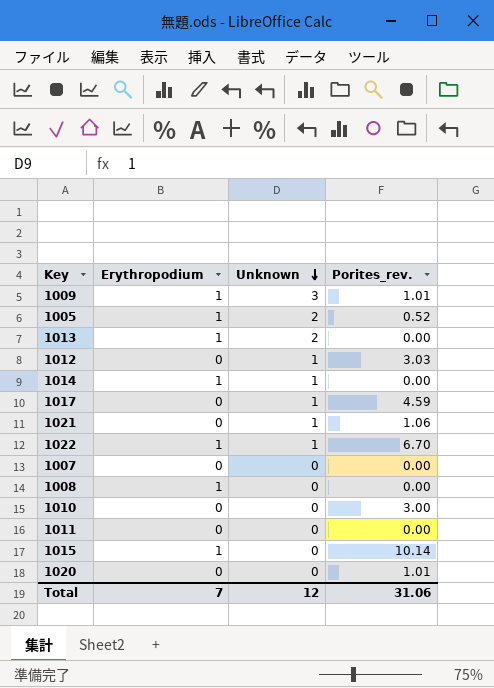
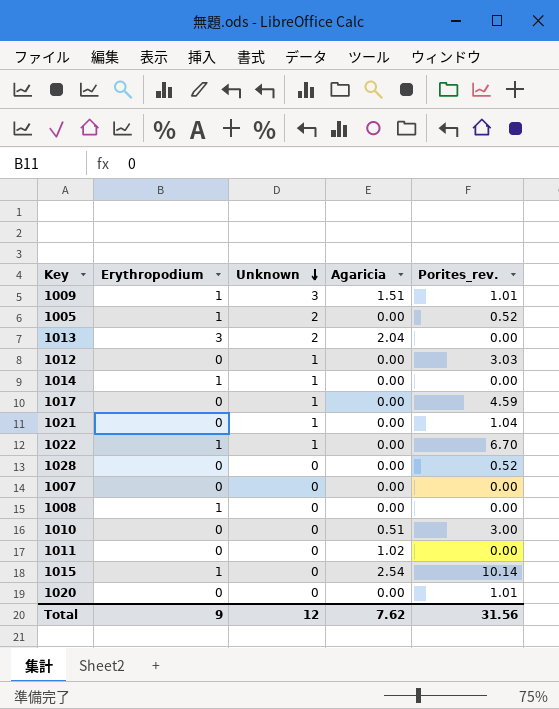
column Agaricia | position: none -> 4
1013 | Erythropodium: 1 -> 3
1021 | Porites_rev.: 1.06 -> 1.04
row 1028: none -> 0 | 0 | 0.00 | 0.52
Total | Erythropodium: 7 -> 9
Total | Porites_rev.: 31.06 -> 31.56

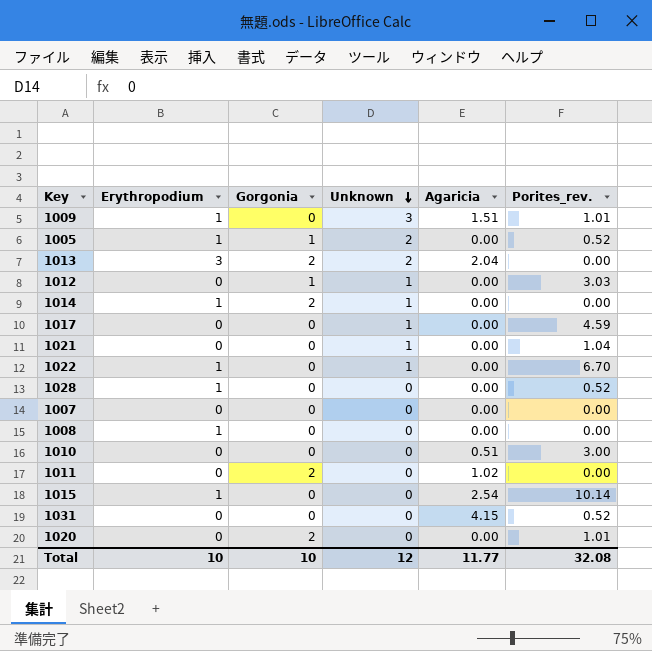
column Gorgonia | position: none -> 3
1028 | Erythropodium: 0 -> 1
row 1031: none -> 0 | 0 | 0 | 4.15 | 0.52
Total | Erythropodium: 9 -> 10
Total | Agaricia: 7.62 -> 11.77
Total | Porites_rev.: 31.56 -> 32.08

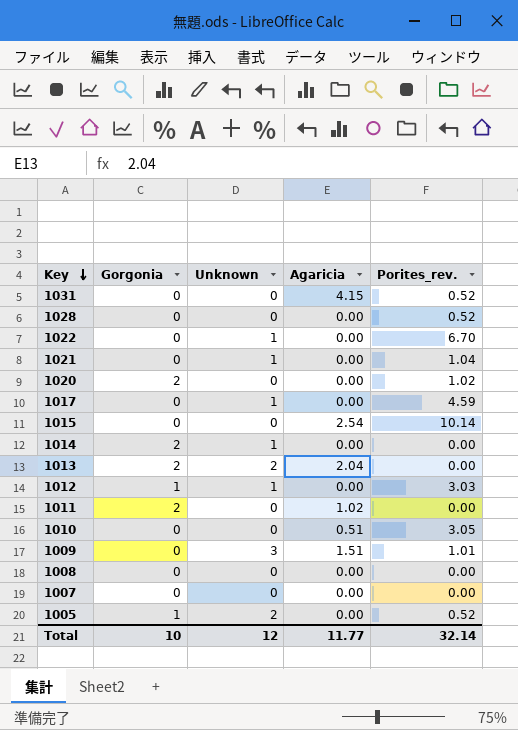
row order: Unknown descending -> Key descending
column Erythropodium | position: 2 -> none
1020 | Porites_rev.: 1.01 -> 1.02
1010 | Porites_rev.: 3.00 -> 3.05
Total | Porites_rev.: 32.08 -> 32.14

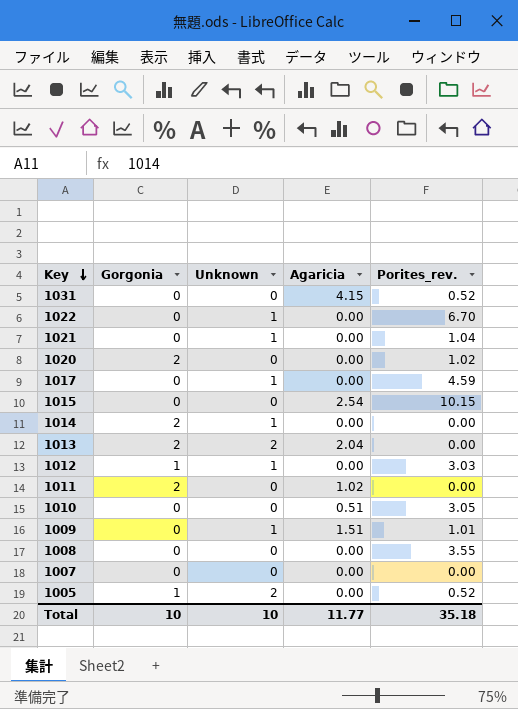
row 1028: 0 | 0 | 0.00 | 0.52 -> none
1015 | Porites_rev.: 10.14 -> 10.15
1009 | Unknown: 3 -> 1
1008 | Porites_rev.: 0.00 -> 3.55
Total | Unknown: 12 -> 10
Total | Porites_rev.: 32.14 -> 35.18

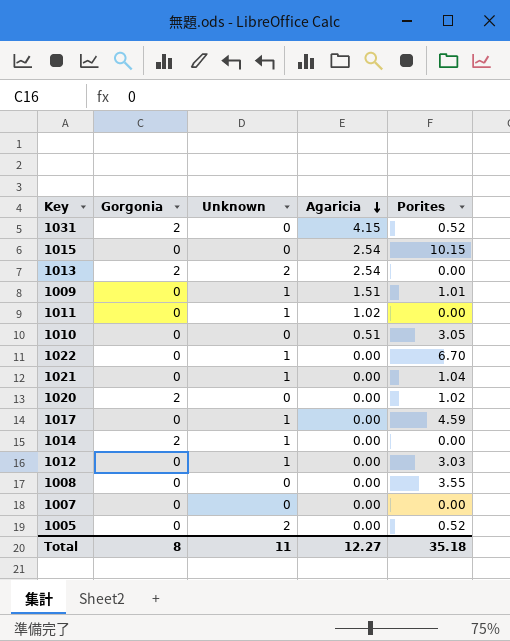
row order: Key descending -> Agaricia descending
column name: Porites_rev. -> Porites
1031 | Gorgonia: 0 -> 2
1013 | Agaricia: 2.04 -> 2.54
1011 | Gorgonia: 2 -> 0
1011 | Unknown: 0 -> 1
1012 | Gorgonia: 1 -> 0
1005 | Gorgonia: 1 -> 0
Total | Gorgonia: 10 -> 8
Total | Unknown: 10 -> 11
Total | Agaricia: 11.77 -> 12.27

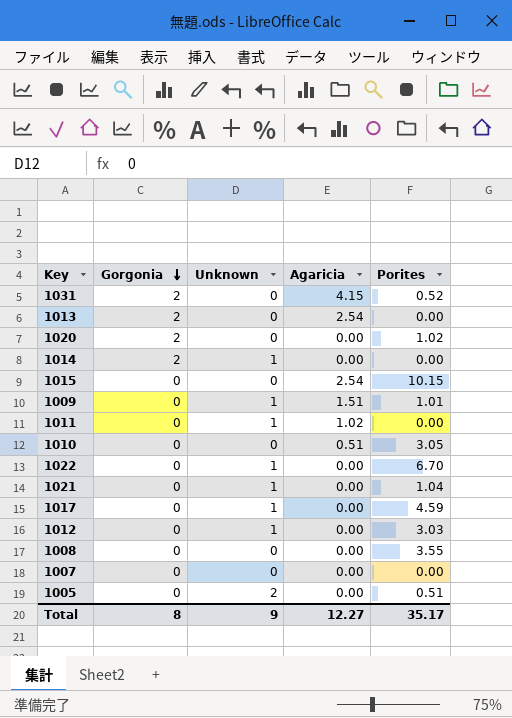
row order: Agaricia descending -> Gorgonia descending
1013 | Unknown: 2 -> 0
1005 | Porites: 0.52 -> 0.51
Total | Unknown: 11 -> 9
Total | Porites: 35.18 -> 35.17

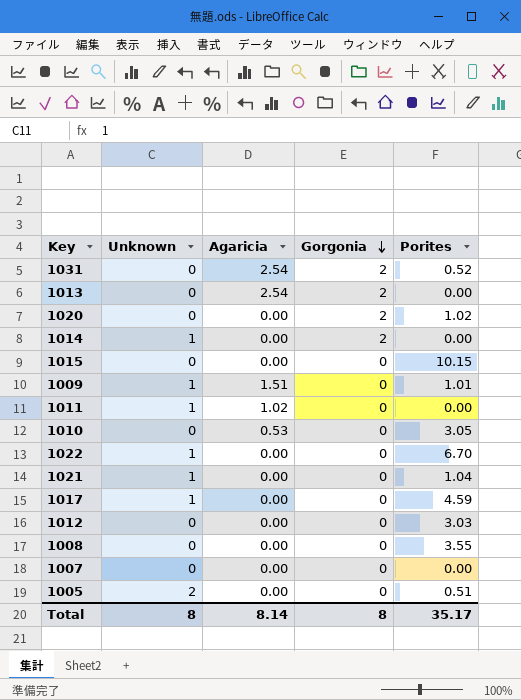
column Gorgonia | position: 2 -> 4
1031 | Agaricia: 4.15 -> 2.54
1015 | Agaricia: 2.54 -> 0.00
1010 | Agaricia: 0.51 -> 0.53
1012 | Unknown: 1 -> 0
Total | Unknown: 9 -> 8
Total | Agaricia: 12.27 -> 8.14

